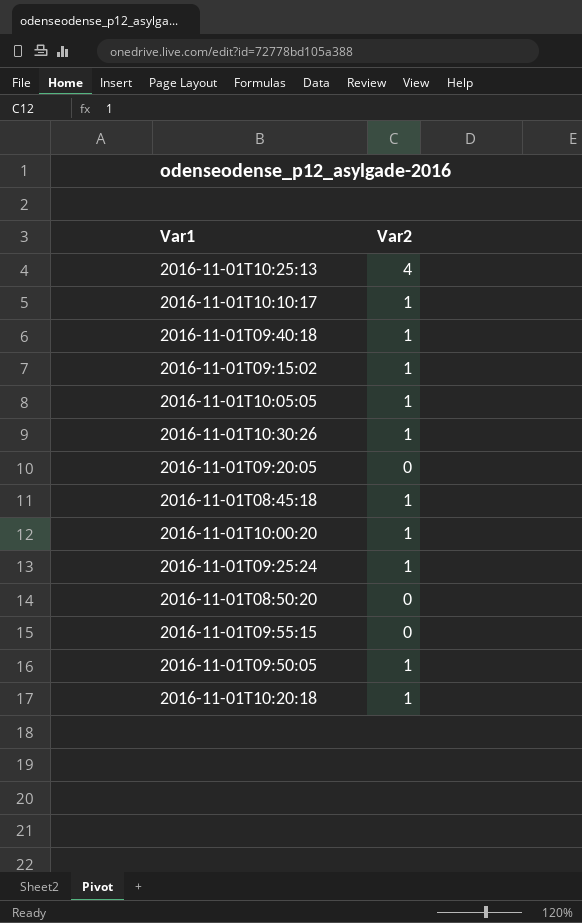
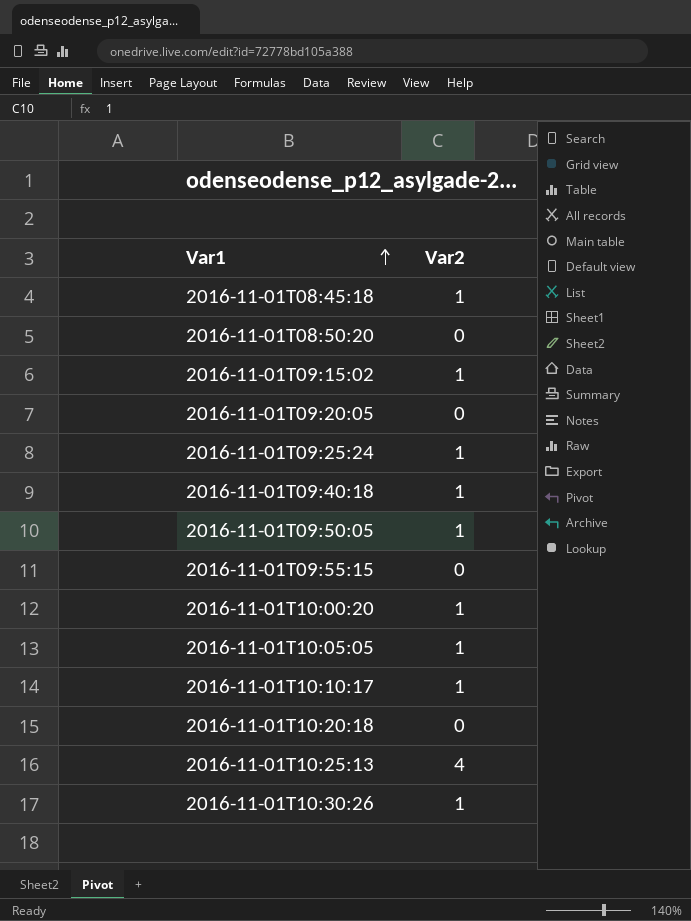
row order: none -> Var1 ascending
2016-11-01T10:20:18 | Var2: 1 -> 0

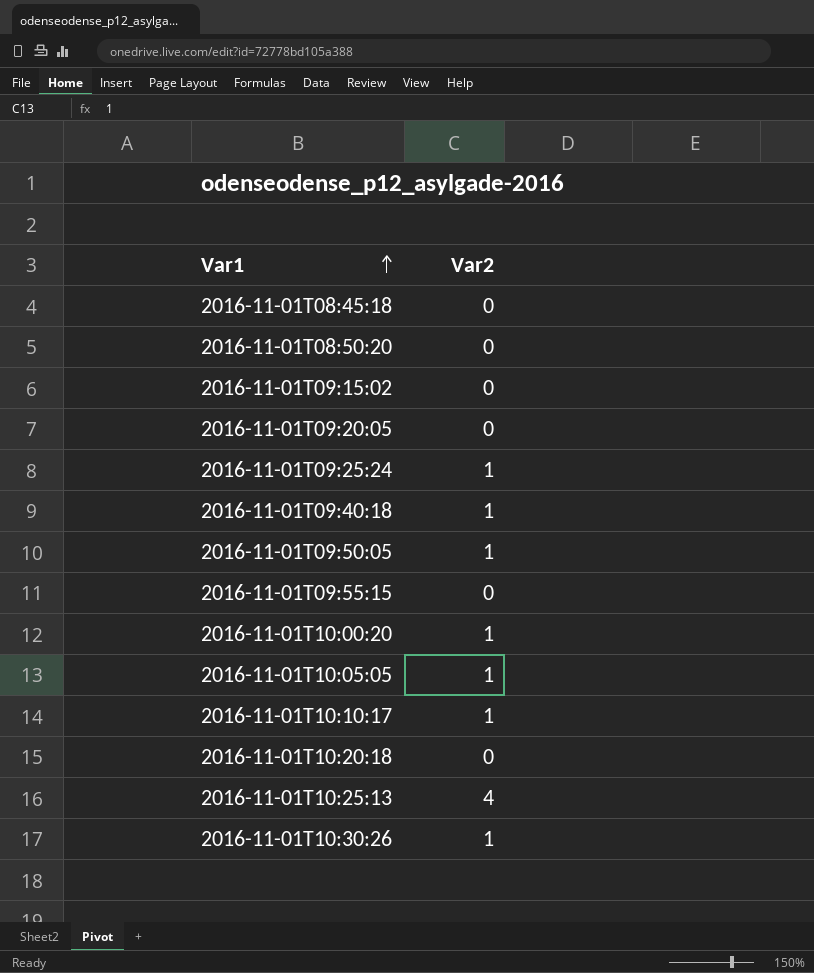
2016-11-01T08:45:18 | Var2: 1 -> 0
2016-11-01T09:15:02 | Var2: 1 -> 0

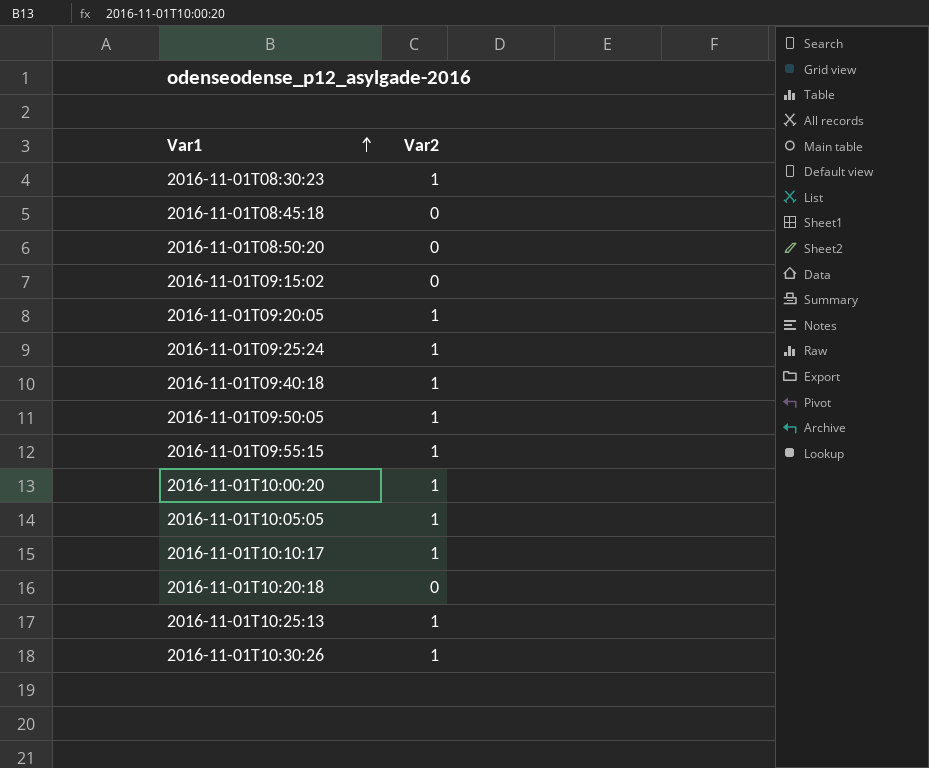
row 2016-11-01T08:30:23: none -> 1
2016-11-01T09:20:05 | Var2: 0 -> 1
2016-11-01T09:55:15 | Var2: 0 -> 1
2016-11-01T10:25:13 | Var2: 4 -> 1

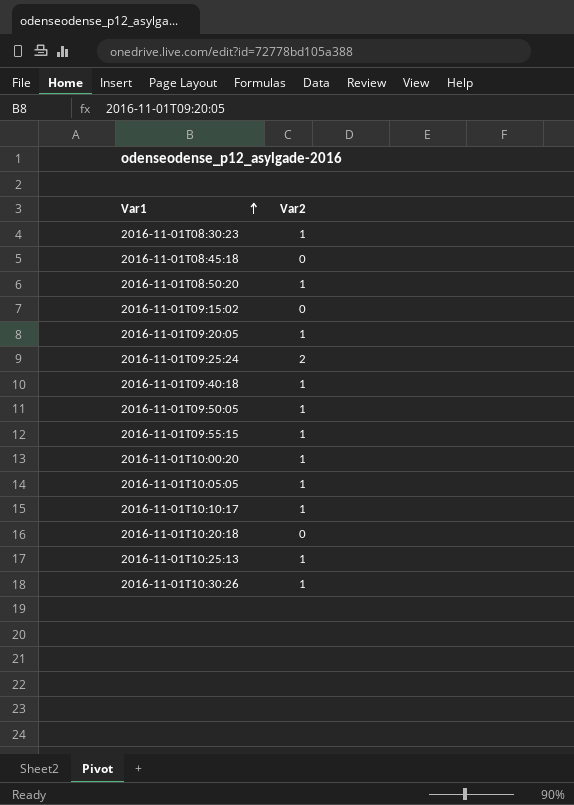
2016-11-01T08:50:20 | Var2: 0 -> 1
2016-11-01T09:25:24 | Var2: 1 -> 2

